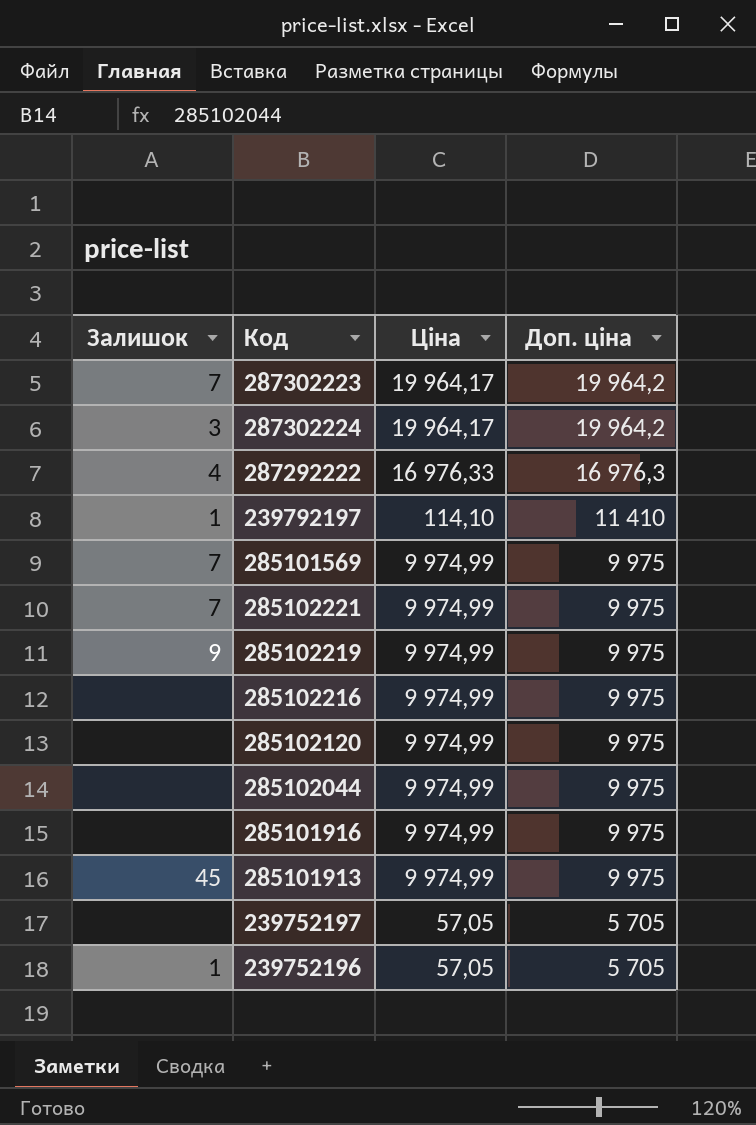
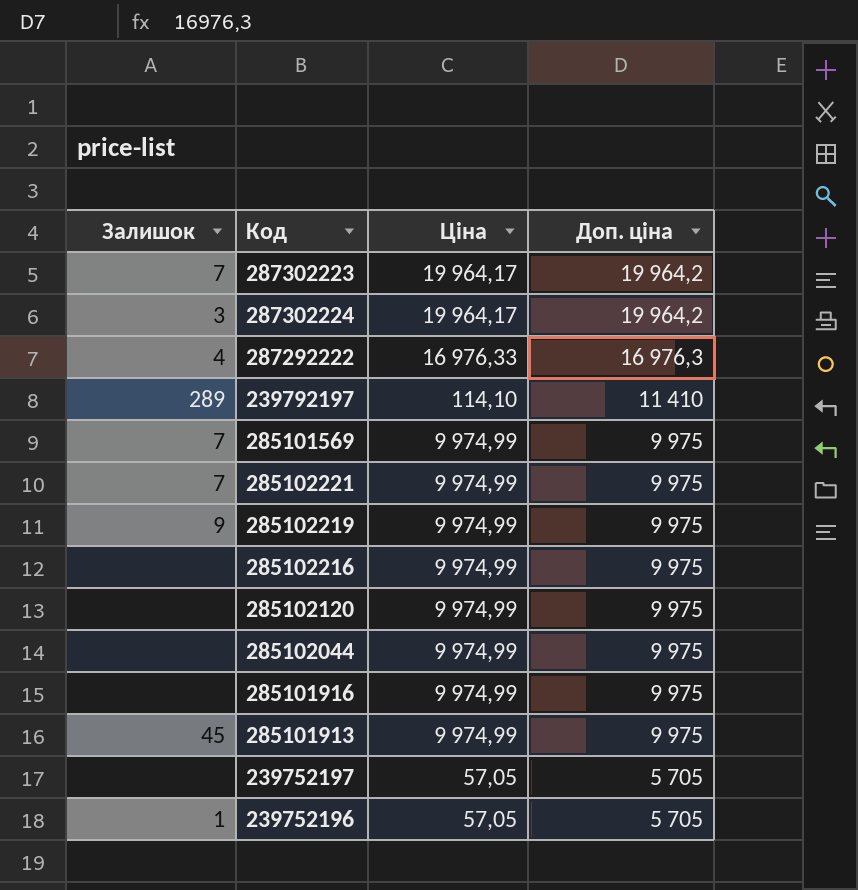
239792197 | Залишок: 1 -> 289

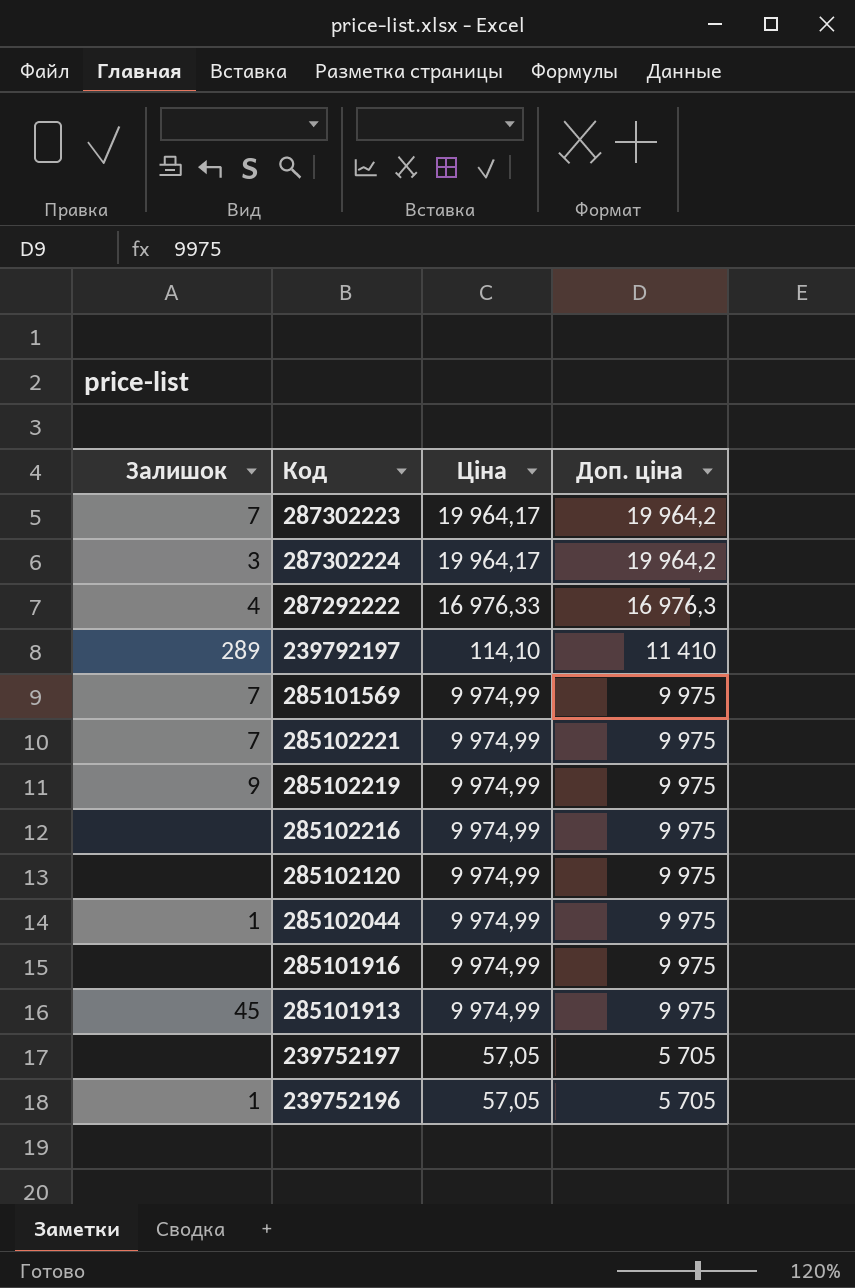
285102044 | Залишок: none -> 1

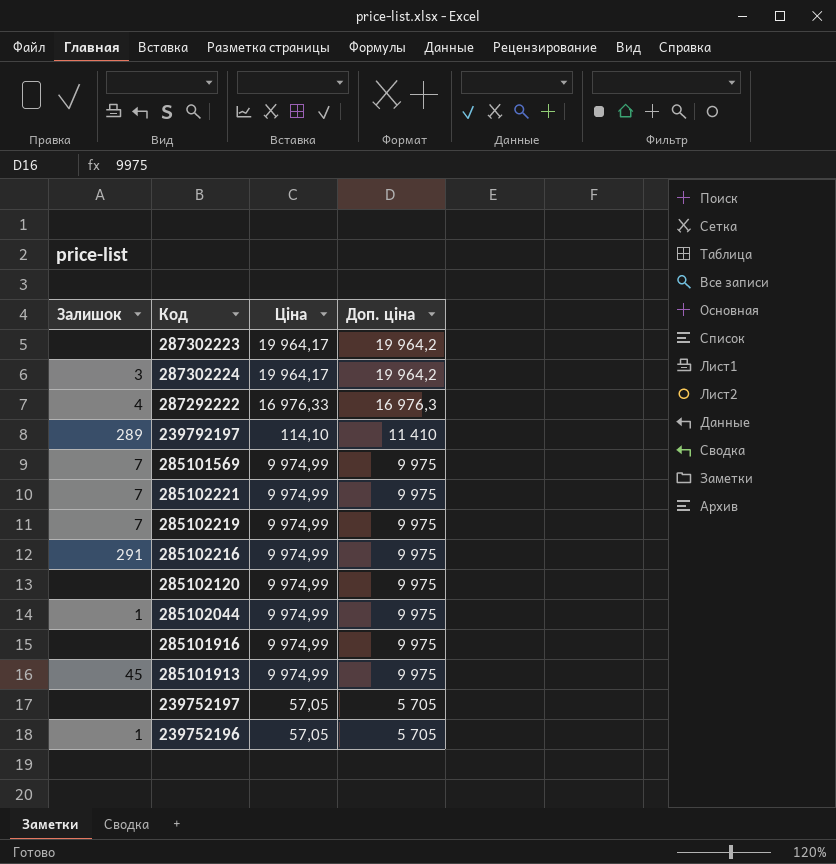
287302223 | Залишок: 7 -> none
285102219 | Залишок: 9 -> 7
285102216 | Залишок: none -> 291

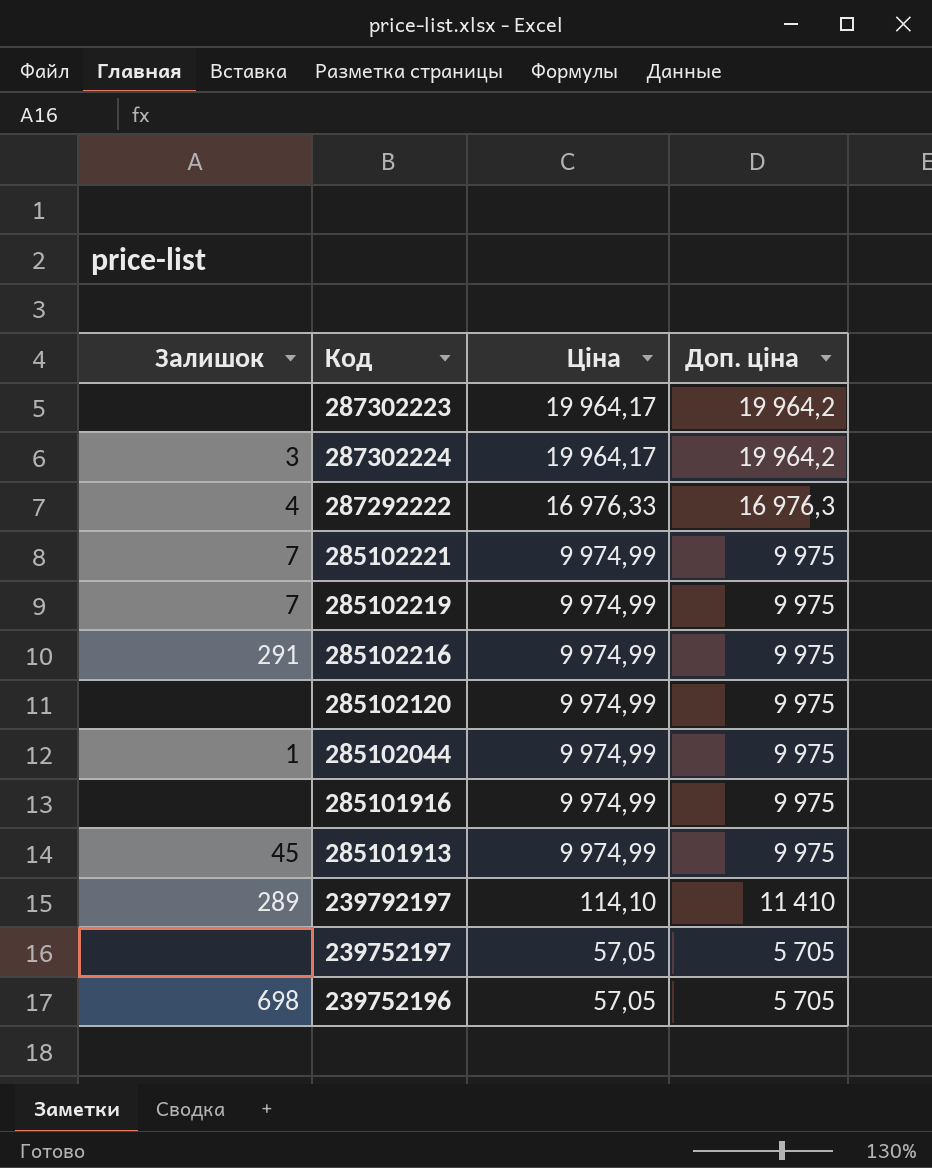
row order: Доп. ціна descending -> Ціна descending
row 285101569: 7 | 9 974,99 | 9 975 -> none
239752196 | Залишок: 1 -> 698

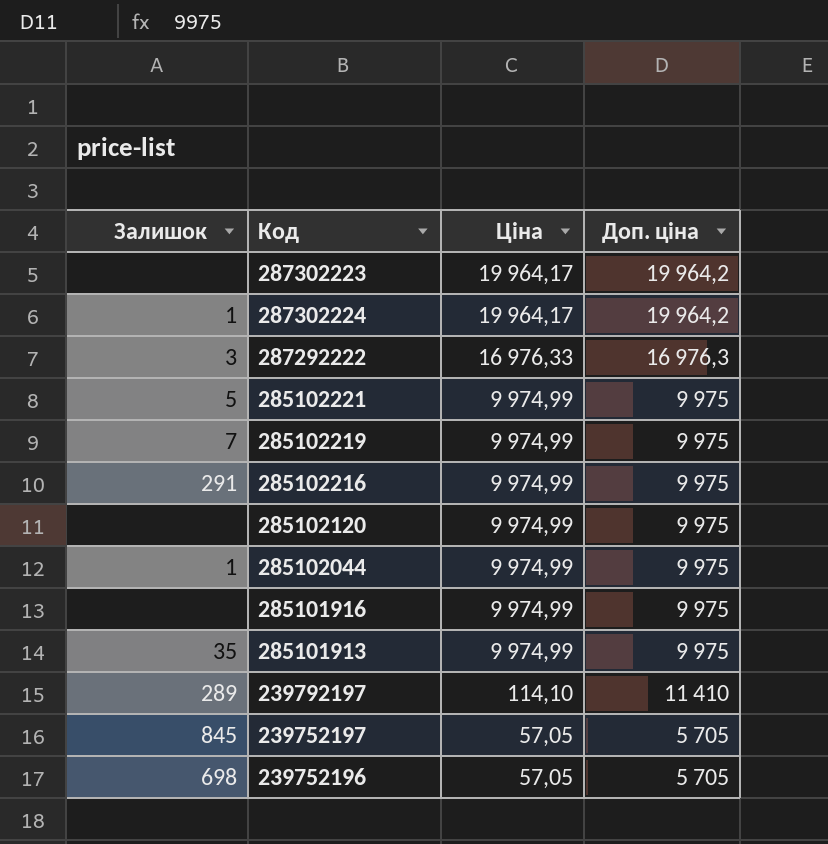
287302224 | Залишок: 3 -> 1
287292222 | Залишок: 4 -> 3
285102221 | Залишок: 7 -> 5
285101913 | Залишок: 45 -> 35
239752197 | Залишок: none -> 845

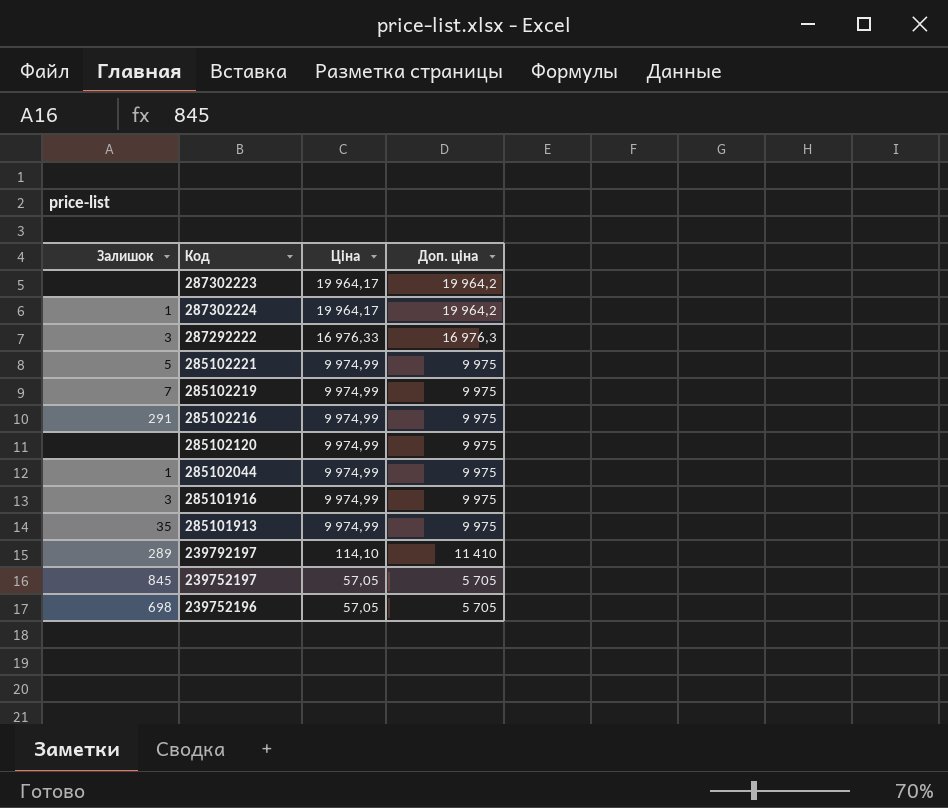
285101916 | Залишок: none -> 3

